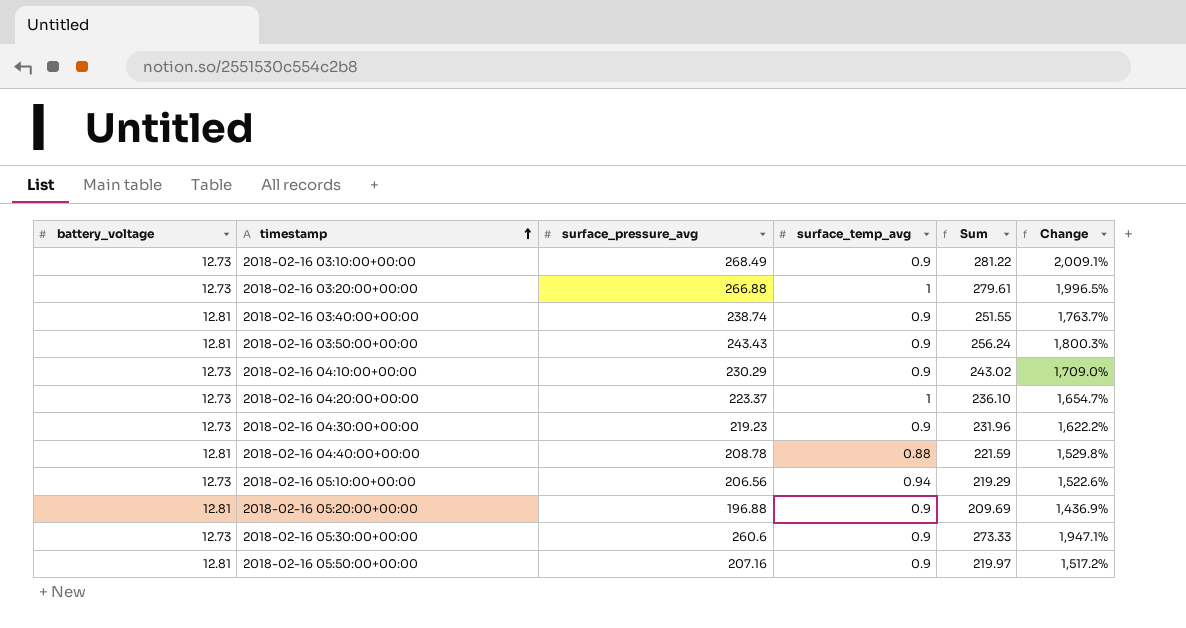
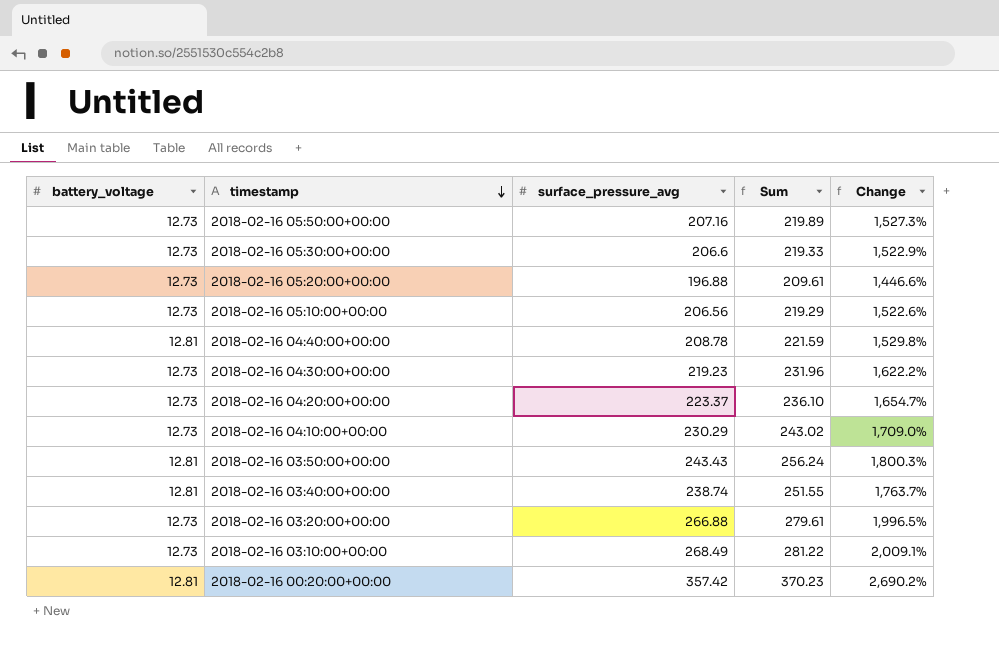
row order: timestamp ascending -> timestamp descending
column surface_temp_avg | position: 4 -> none
2018-02-16 05:50:00+00:00 | battery_voltage: 12.81 -> 12.73
2018-02-16 05:50:00+00:00 | Sum: 219.97 -> 219.89
2018-02-16 05:50:00+00:00 | Change: 1,517.2% -> 1,527.3%
2018-02-16 05:30:00+00:00 | surface_pressure_avg: 260.6 -> 206.6
2018-02-16 05:30:00+00:00 | Sum: 273.33 -> 219.33
2018-02-16 05:30:00+00:00 | Change: 1,947.1% -> 1,522.9%
2018-02-16 05:20:00+00:00 | battery_voltage: 12.81 -> 12.73
2018-02-16 05:20:00+00:00 | Sum: 209.69 -> 209.61
2018-02-16 05:20:00+00:00 | Change: 1,436.9% -> 1,446.6%
row 2018-02-16 00:20:00+00:00: none -> 12.81 | 357.42 | 370.23 | 2,690.2%

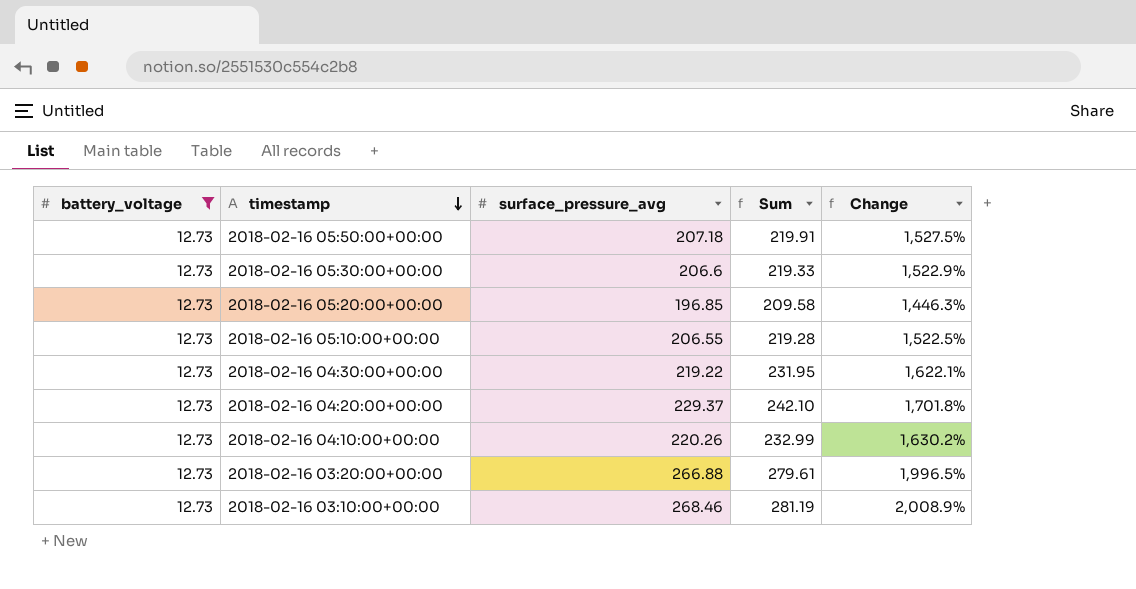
filter: none -> battery_voltage = 12.73
2018-02-16 05:50:00+00:00 | surface_pressure_avg: 207.16 -> 207.18
2018-02-16 05:50:00+00:00 | Sum: 219.89 -> 219.91
2018-02-16 05:50:00+00:00 | Change: 1,527.3% -> 1,527.5%
2018-02-16 05:20:00+00:00 | surface_pressure_avg: 196.88 -> 196.85
2018-02-16 05:20:00+00:00 | Sum: 209.61 -> 209.58
2018-02-16 05:20:00+00:00 | Change: 1,446.6% -> 1,446.3%
2018-02-16 05:10:00+00:00 | surface_pressure_avg: 206.56 -> 206.55
2018-02-16 05:10:00+00:00 | Sum: 219.29 -> 219.28
2018-02-16 05:10:00+00:00 | Change: 1,522.6% -> 1,522.5%
2018-02-16 04:30:00+00:00 | surface_pressure_avg: 219.23 -> 219.22
2018-02-16 04:30:00+00:00 | Sum: 231.96 -> 231.95
2018-02-16 04:30:00+00:00 | Change: 1,622.2% -> 1,622.1%
2018-02-16 04:20:00+00:00 | surface_pressure_avg: 223.37 -> 229.37
2018-02-16 04:20:00+00:00 | Sum: 236.10 -> 242.10
2018-02-16 04:20:00+00:00 | Change: 1,654.7% -> 1,701.8%
2018-02-16 04:10:00+00:00 | surface_pressure_avg: 230.29 -> 220.26
2018-02-16 04:10:00+00:00 | Sum: 243.02 -> 232.99
2018-02-16 04:10:00+00:00 | Change: 1,709.0% -> 1,630.2%
2018-02-16 03:10:00+00:00 | surface_pressure_avg: 268.49 -> 268.46
2018-02-16 03:10:00+00:00 | Sum: 281.22 -> 281.19
2018-02-16 03:10:00+00:00 | Change: 2,009.1% -> 2,008.9%

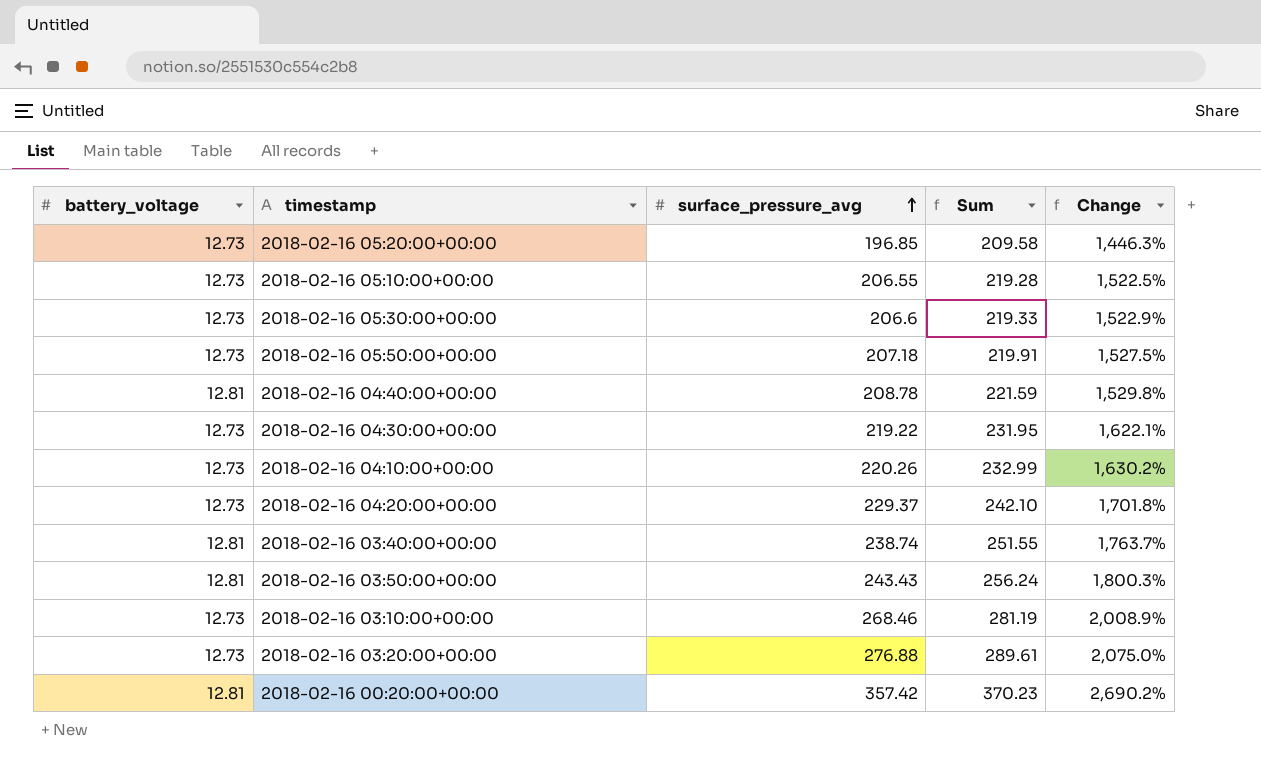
filter: battery_voltage = 12.73 -> none
row order: timestamp descending -> surface_pressure_avg ascending
2018-02-16 03:20:00+00:00 | surface_pressure_avg: 266.88 -> 276.88
2018-02-16 03:20:00+00:00 | Sum: 279.61 -> 289.61
2018-02-16 03:20:00+00:00 | Change: 1,996.5% -> 2,075.0%

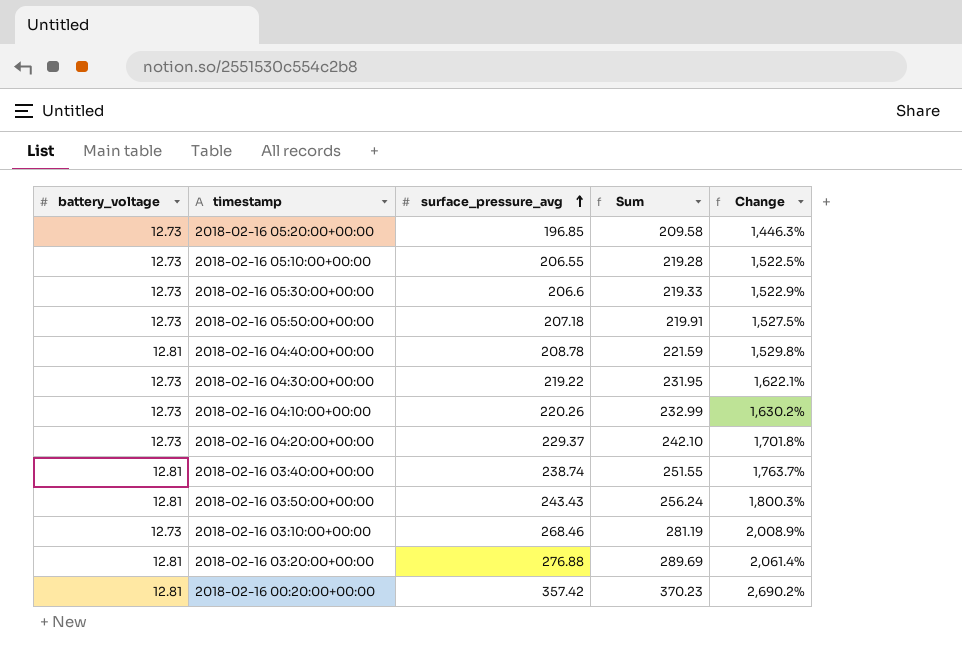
2018-02-16 03:20:00+00:00 | battery_voltage: 12.73 -> 12.81
2018-02-16 03:20:00+00:00 | Sum: 289.61 -> 289.69
2018-02-16 03:20:00+00:00 | Change: 2,075.0% -> 2,061.4%

